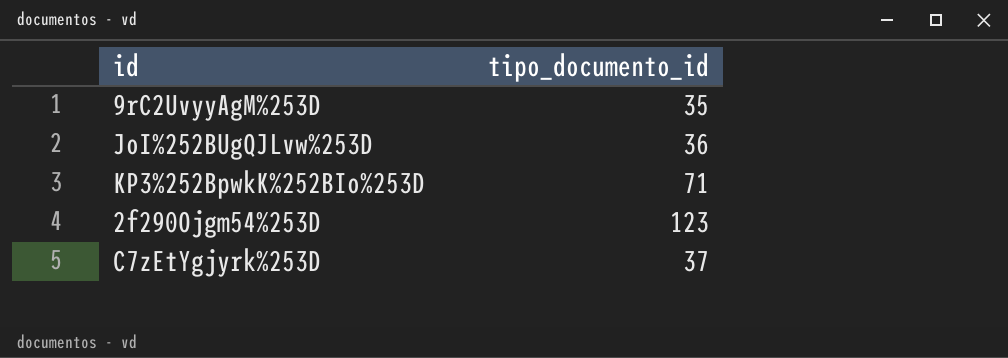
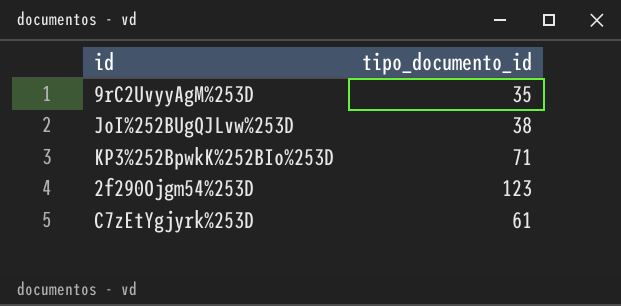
JoI%252BUgQJLvw%253D | tipo_documento_id: 36 -> 38
C7zEtYgjyrk%253D | tipo_documento_id: 37 -> 61

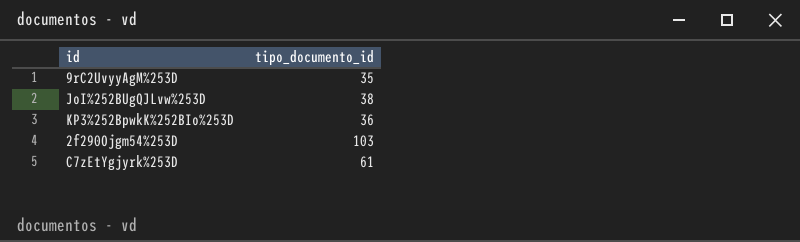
KP3%252BpwkK%252BIo%253D | tipo_documento_id: 71 -> 36
2f290Ojgm54%253D | tipo_documento_id: 123 -> 103

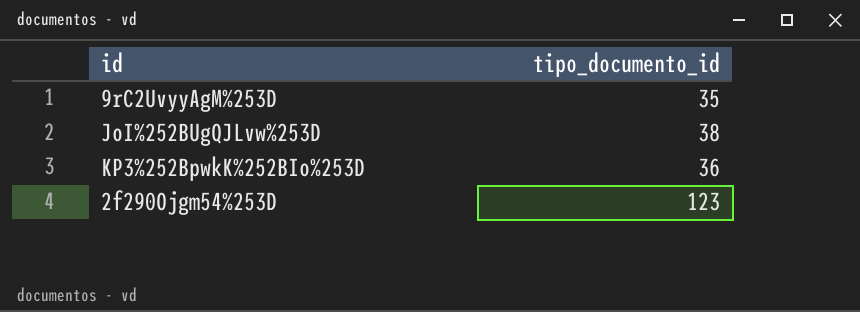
row C7zEtYgjyrk%253D: 61 -> none
2f290Ojgm54%253D | tipo_documento_id: 103 -> 123

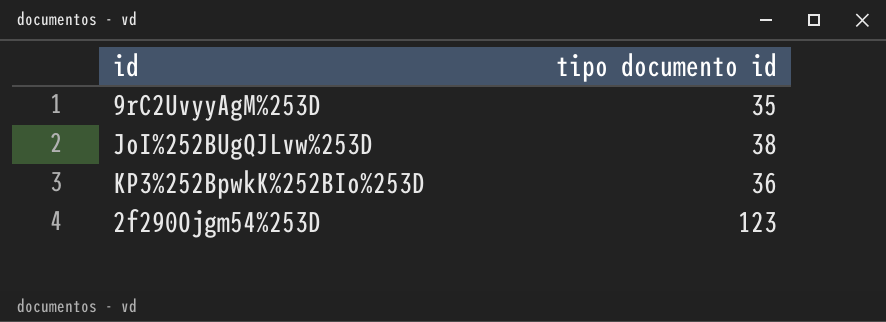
column name: tipo_documento_id -> tipo documento id

